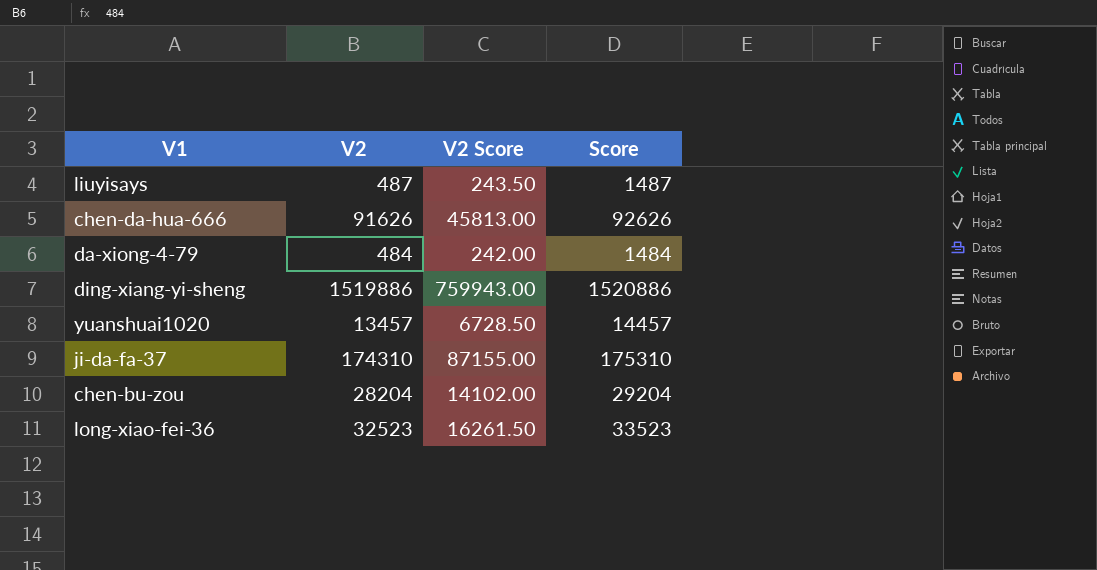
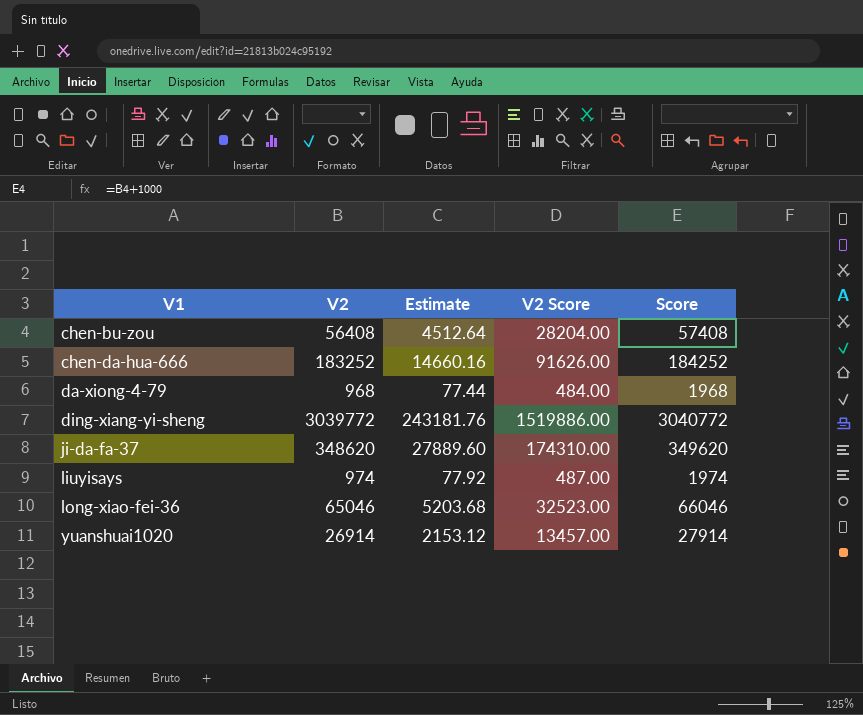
row order: none -> V1 ascending
column Estimate | formula: none -> [V2] * 0.08
chen-bu-zou | V2: 28204 -> 56408
chen-bu-zou | V2 Score: 14102.00 -> 28204.00
chen-bu-zou | Score: 29204 -> 57408
chen-da-hua-666 | V2: 91626 -> 183252
chen-da-hua-666 | V2 Score: 45813.00 -> 91626.00
chen-da-hua-666 | Score: 92626 -> 184252
da-xiong-4-79 | V2: 484 -> 968
da-xiong-4-79 | V2 Score: 242.00 -> 484.00
da-xiong-4-79 | Score: 1484 -> 1968
ding-xiang-yi-sheng | V2: 1519886 -> 3039772
ding-xiang-yi-sheng | V2 Score: 759943.00 -> 1519886.00
ding-xiang-yi-sheng | Score: 1520886 -> 3040772
ji-da-fa-37 | V2: 174310 -> 348620
ji-da-fa-37 | V2 Score: 87155.00 -> 174310.00
ji-da-fa-37 | Score: 175310 -> 349620
liuyisays | V2: 487 -> 974
liuyisays | V2 Score: 243.50 -> 487.00
liuyisays | Score: 1487 -> 1974
long-xiao-fei-36 | V2: 32523 -> 65046
long-xiao-fei-36 | V2 Score: 16261.50 -> 32523.00
long-xiao-fei-36 | Score: 33523 -> 66046
yuanshuai1020 | V2: 13457 -> 26914
yuanshuai1020 | V2 Score: 6728.50 -> 13457.00
yuanshuai1020 | Score: 14457 -> 27914

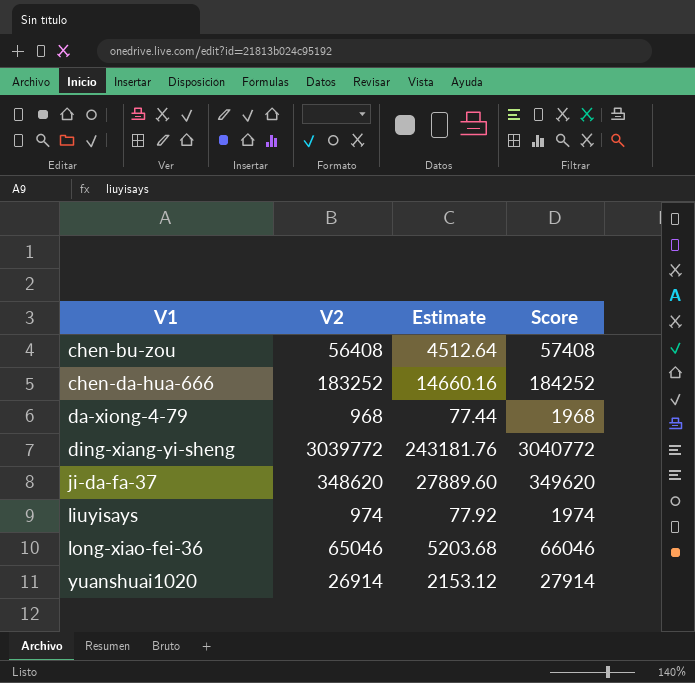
column V2 Score | formula: [V2] * 0.5 -> none

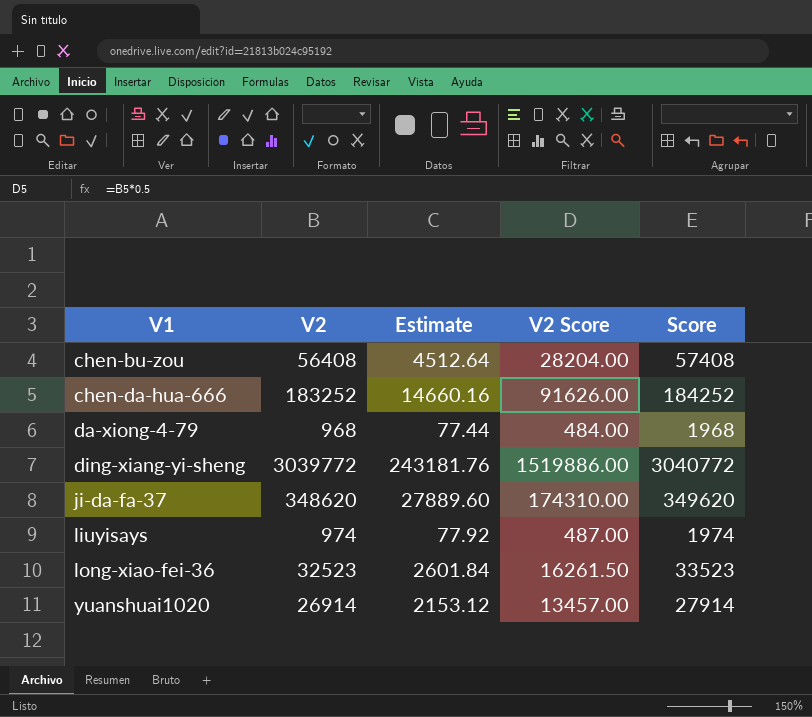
column V2 Score | formula: none -> [V2] * 0.5
long-xiao-fei-36 | V2: 65046 -> 32523
long-xiao-fei-36 | Estimate: 5203.68 -> 2601.84
long-xiao-fei-36 | Score: 66046 -> 33523

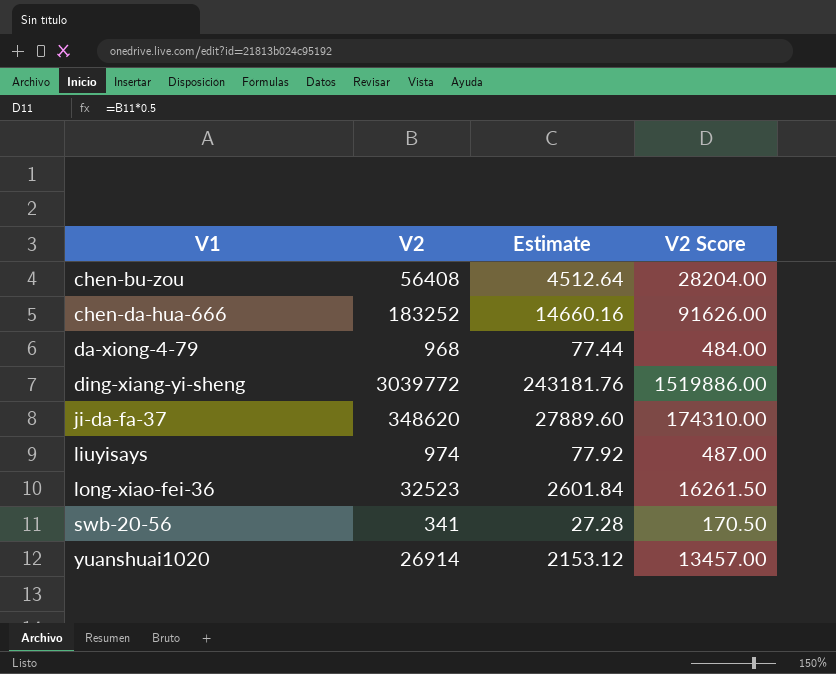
column Score | formula: [V2] + 1000 -> none
row swb-20-56: none -> 341 | 27.28 | 170.50

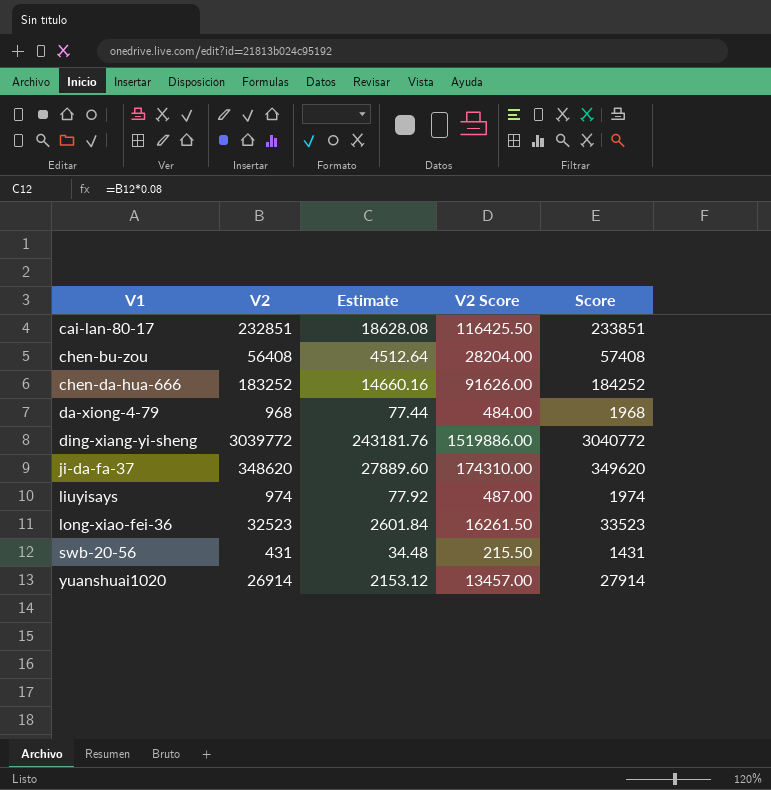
column Score | formula: none -> [V2] + 1000
row cai-lan-80-17: none -> 232851 | 18628.08 | 116425.50 | 233851
swb-20-56 | V2: 341 -> 431
swb-20-56 | Estimate: 27.28 -> 34.48
swb-20-56 | V2 Score: 170.50 -> 215.50

